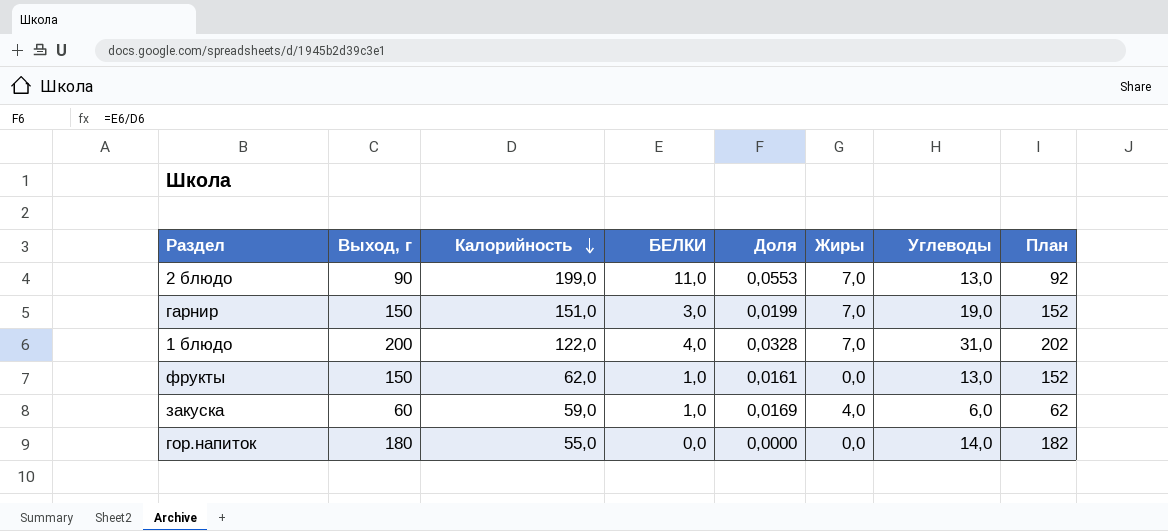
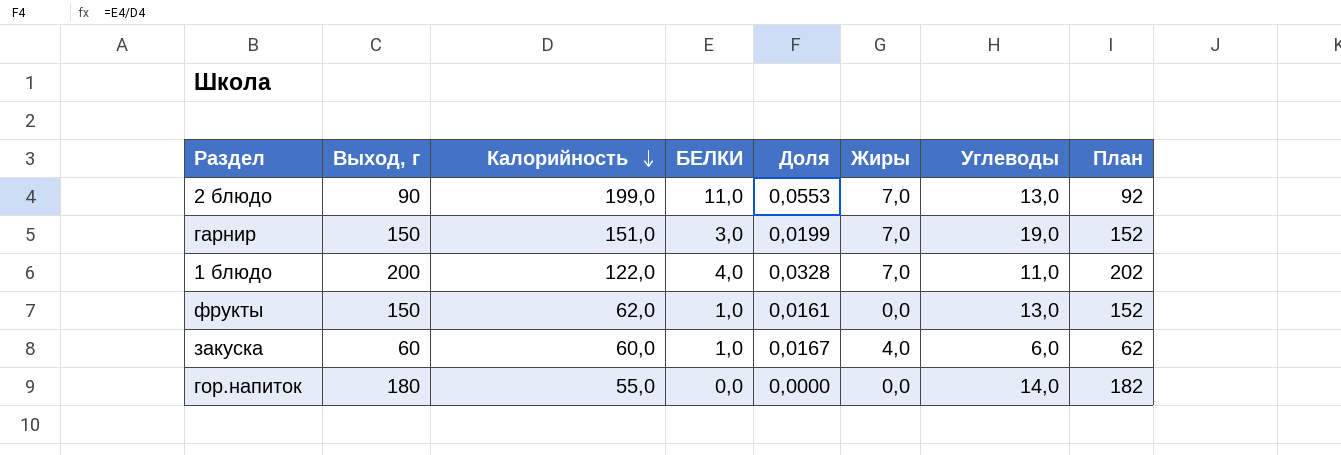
1 блюдо | Углеводы: 31,0 -> 11,0
закуска | Калорийность: 59,0 -> 60,0
закуска | Доля: 0,0169 -> 0,0167

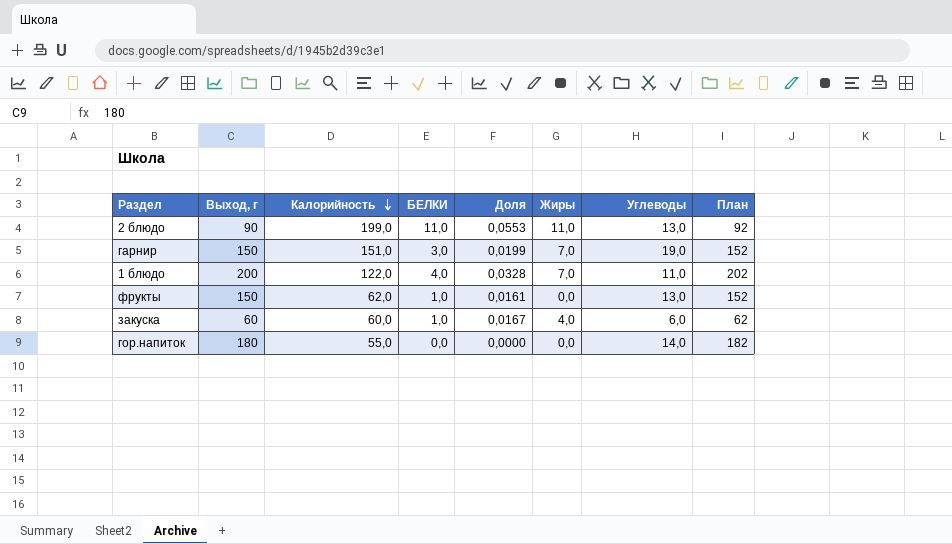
2 блюдо | Жиры: 7,0 -> 11,0

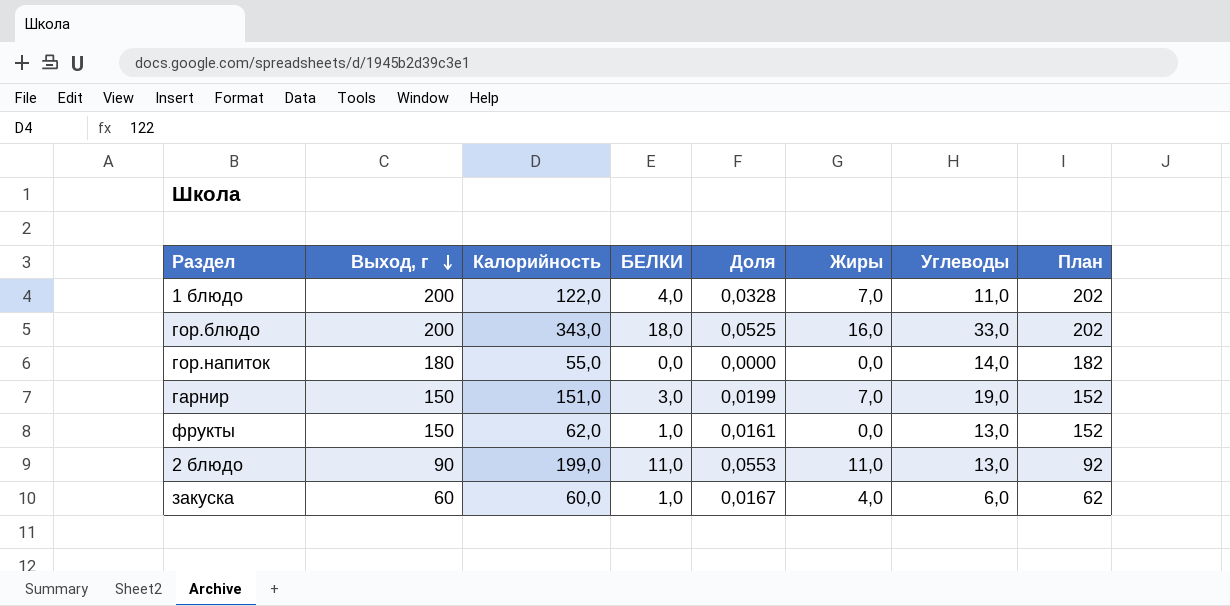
row order: Калорийность descending -> Выход, г descending
row гор.блюдо: none -> 200 | 343,0 | 18,0 | 0,0525 | 16,0 | 33,0 | 202

